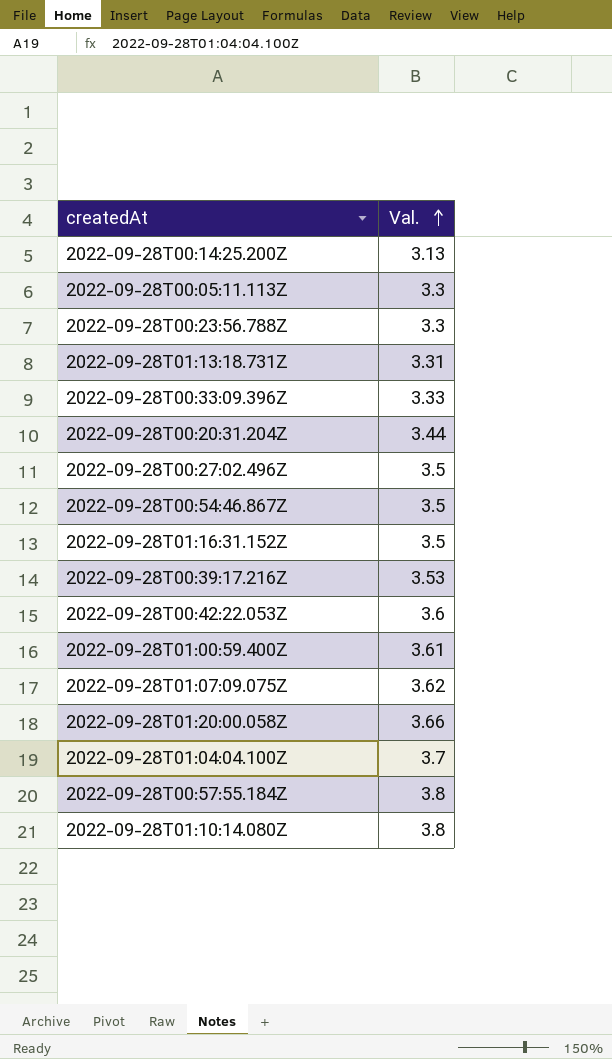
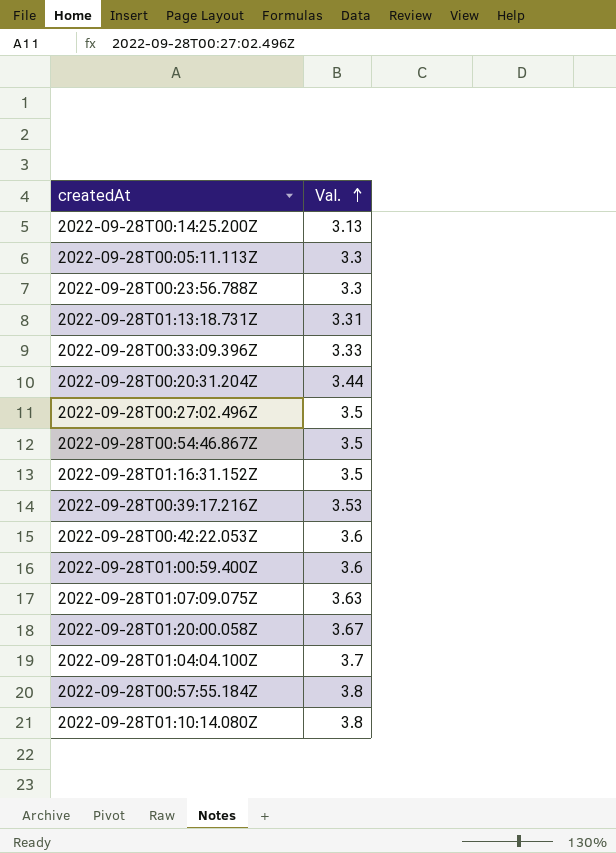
2022-09-28T01:00:59.400Z | Val.: 3.61 -> 3.6
2022-09-28T01:07:09.075Z | Val.: 3.62 -> 3.63
2022-09-28T01:20:00.058Z | Val.: 3.66 -> 3.67

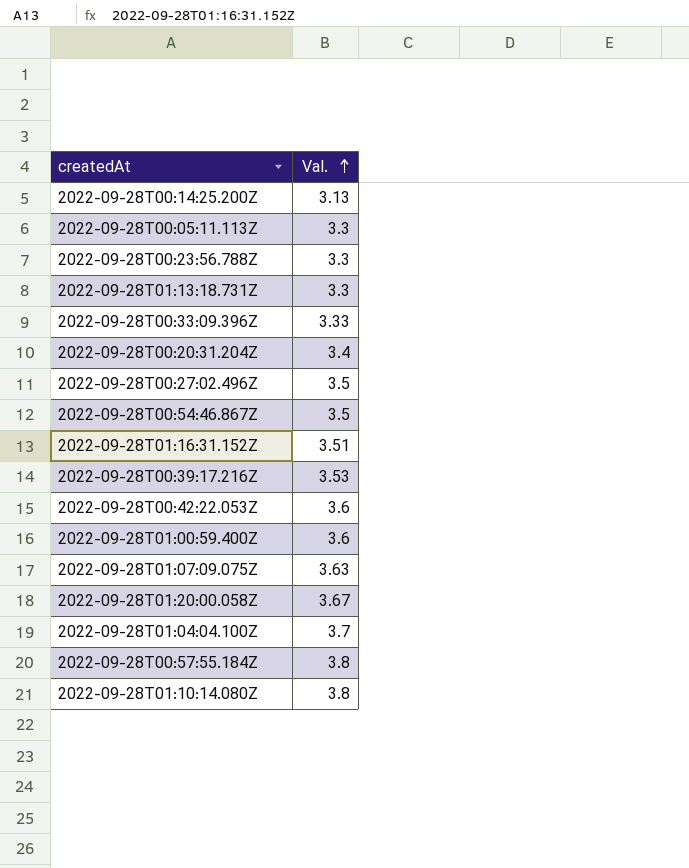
2022-09-28T01:13:18.731Z | Val.: 3.31 -> 3.3
2022-09-28T00:20:31.204Z | Val.: 3.44 -> 3.4
2022-09-28T01:16:31.152Z | Val.: 3.5 -> 3.51

